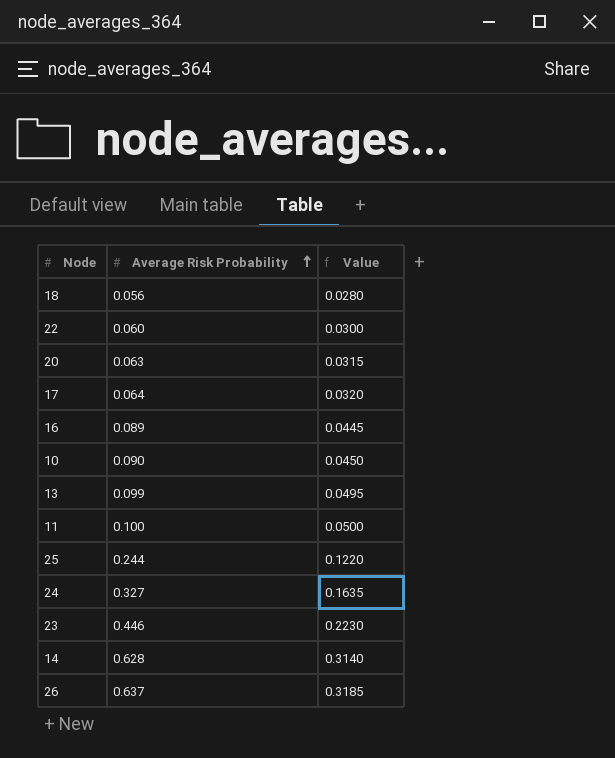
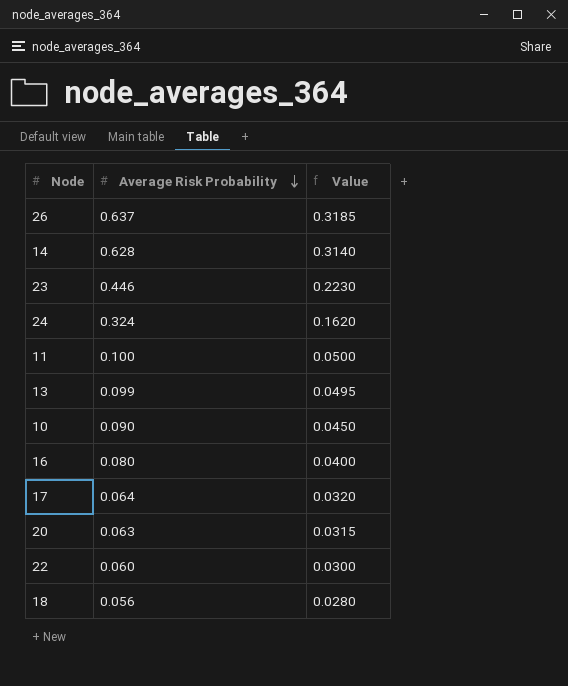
row order: Average Risk Probability ascending -> Average Risk Probability descending
row 25: 0.244 | 0.1220 -> none
24 | Average Risk Probability: 0.327 -> 0.324
24 | Value: 0.1635 -> 0.1620
16 | Average Risk Probability: 0.089 -> 0.080
16 | Value: 0.0445 -> 0.0400

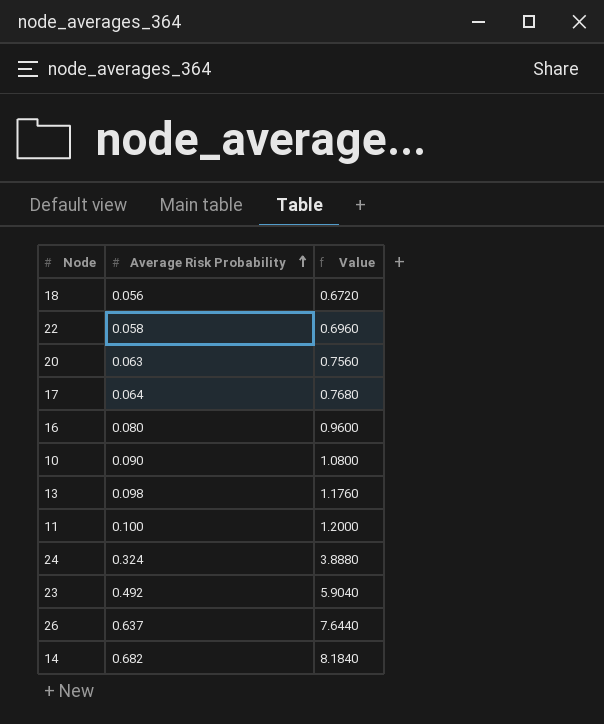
row order: Average Risk Probability descending -> Average Risk Probability ascending
column Value | formula: [Average Risk Probability] * 0.5 -> [Average Risk Probability] * 12
22 | Average Risk Probability: 0.060 -> 0.058
13 | Average Risk Probability: 0.099 -> 0.098
23 | Average Risk Probability: 0.446 -> 0.492
14 | Average Risk Probability: 0.628 -> 0.682

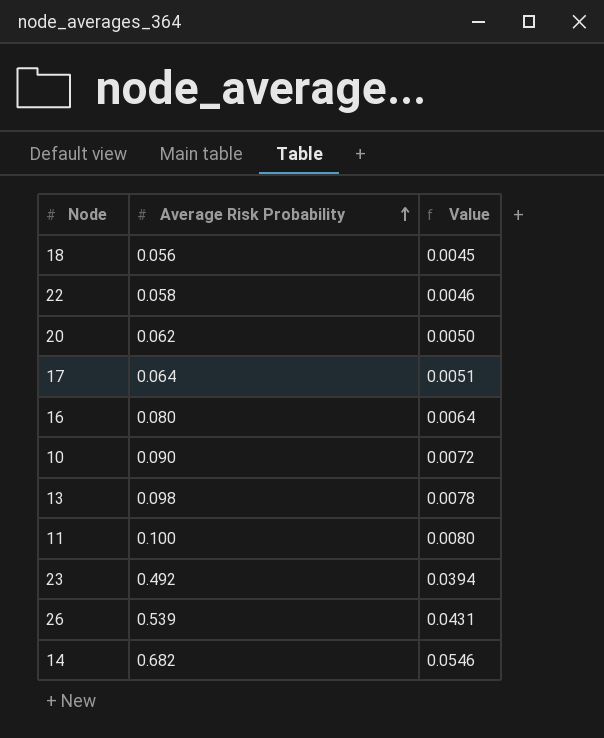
column Value | formula: [Average Risk Probability] * 12 -> [Average Risk Probability] * 0.08
row 24: 0.324 | 3.8880 -> none
20 | Average Risk Probability: 0.063 -> 0.062
26 | Average Risk Probability: 0.637 -> 0.539

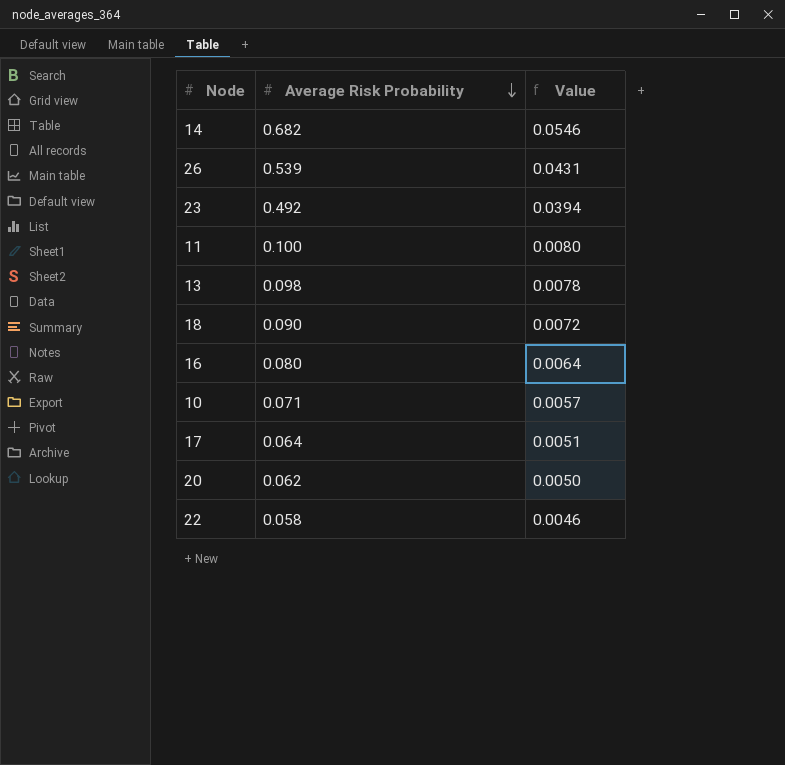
row order: Average Risk Probability ascending -> Average Risk Probability descending
18 | Average Risk Probability: 0.056 -> 0.090
18 | Value: 0.0045 -> 0.0072
10 | Average Risk Probability: 0.090 -> 0.071
10 | Value: 0.0072 -> 0.0057

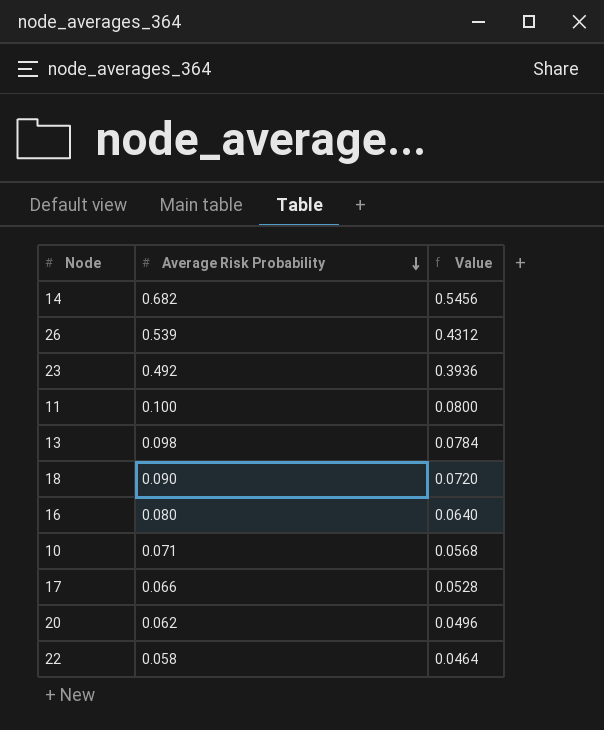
column Value | formula: [Average Risk Probability] * 0.08 -> [Average Risk Probability] * 0.8
17 | Average Risk Probability: 0.064 -> 0.066

